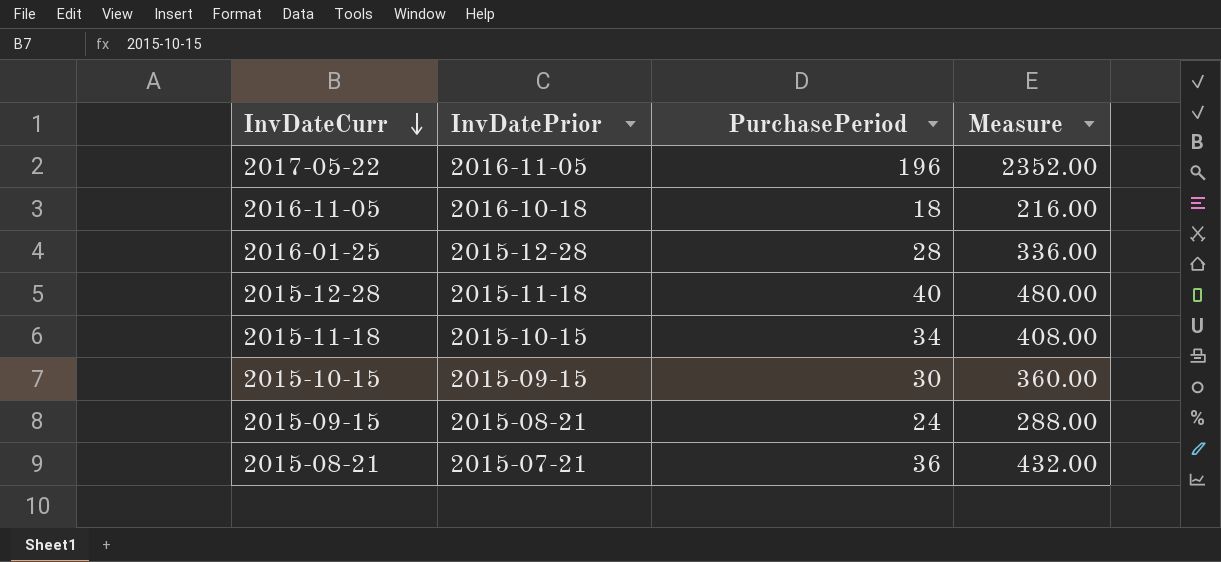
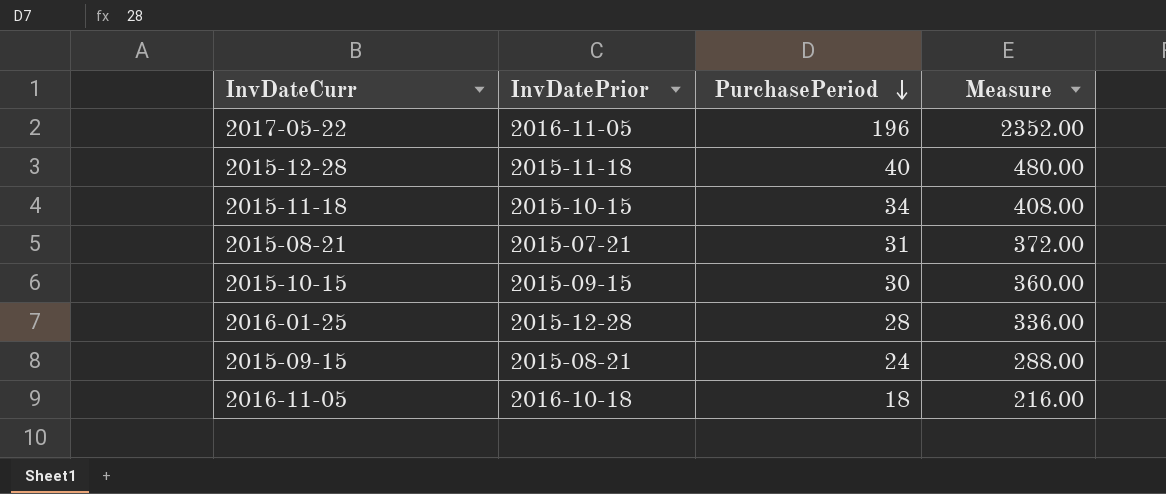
row order: InvDateCurr descending -> PurchasePeriod descending
2015-08-21 | PurchasePeriod: 36 -> 31
2015-08-21 | Measure: 432.00 -> 372.00

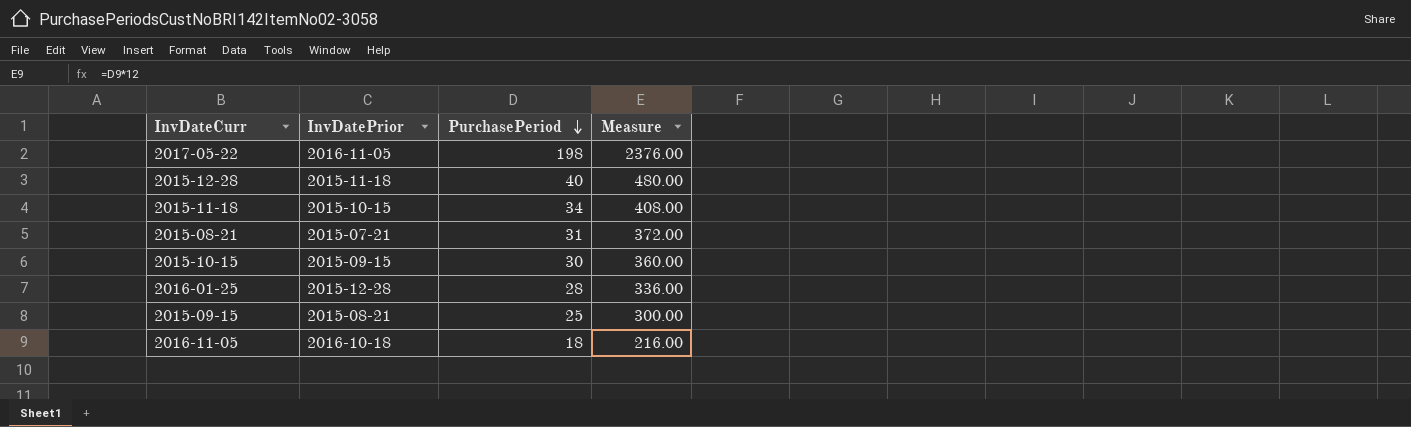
2017-05-22 | PurchasePeriod: 196 -> 198
2017-05-22 | Measure: 2352.00 -> 2376.00
2015-09-15 | PurchasePeriod: 24 -> 25
2015-09-15 | Measure: 288.00 -> 300.00

